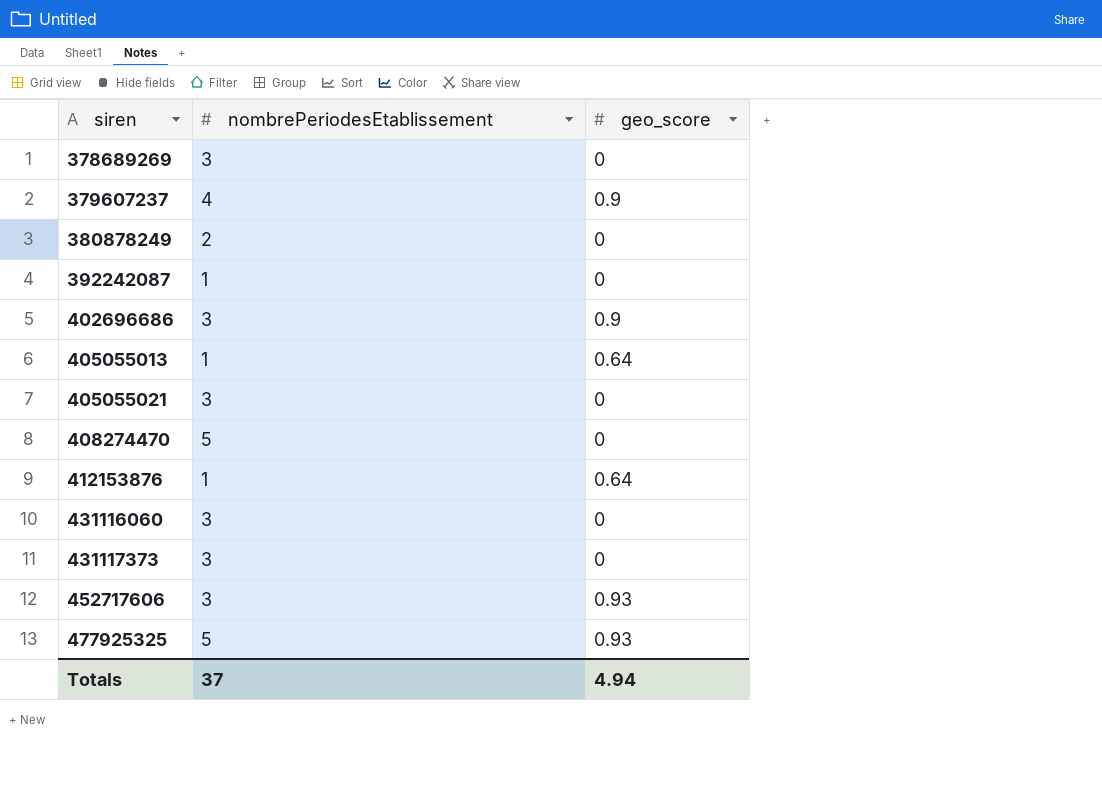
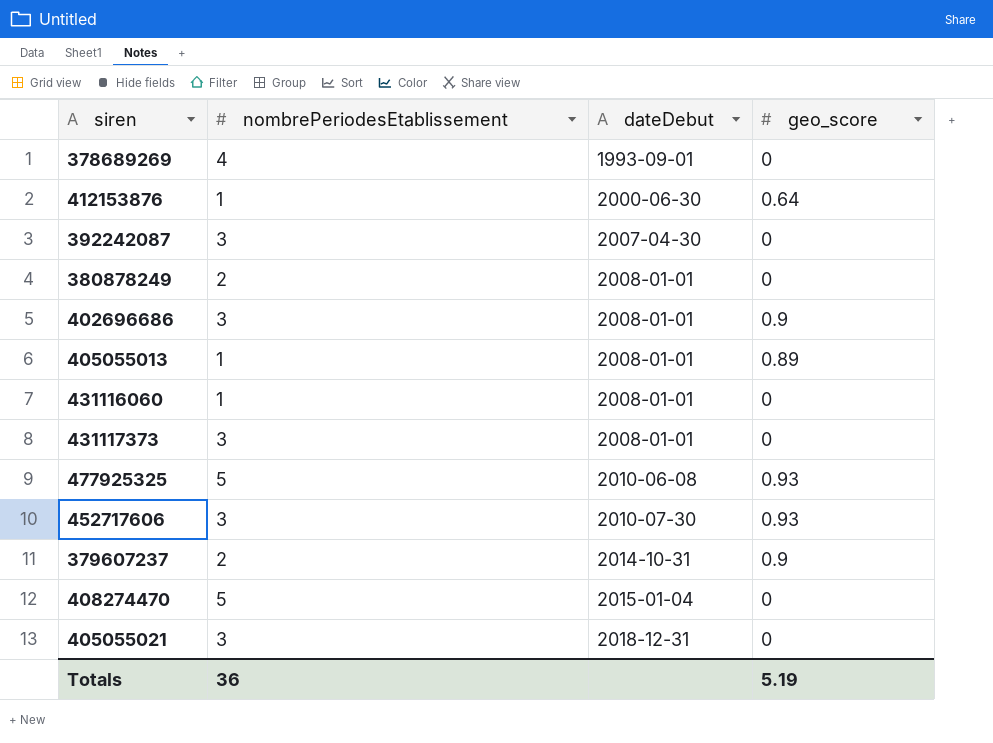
row order: siren ascending -> dateDebut ascending
column dateDebut | position: none -> 3
378689269 | nombrePeriodesEtablissement: 3 -> 4
392242087 | nombrePeriodesEtablissement: 1 -> 3
405055013 | geo_score: 0.64 -> 0.89
431116060 | nombrePeriodesEtablissement: 3 -> 1
379607237 | nombrePeriodesEtablissement: 4 -> 2
Totals | nombrePeriodesEtablissement: 37 -> 36
Totals | geo_score: 4.94 -> 5.19

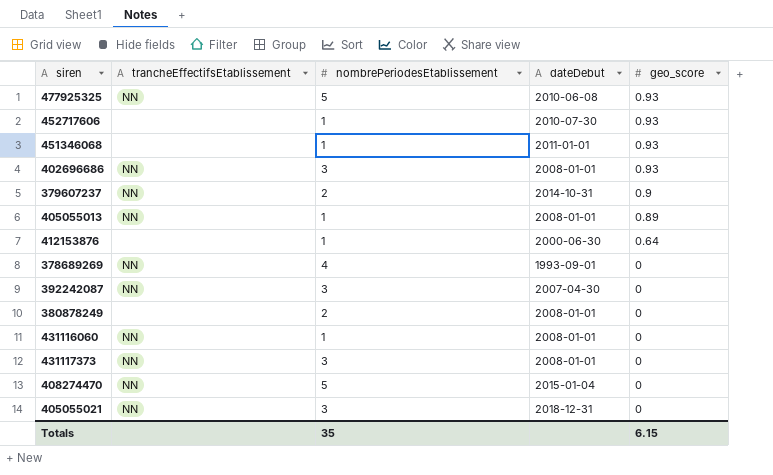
row order: dateDebut ascending -> geo_score descending
column trancheEffectifsEtablissement | position: none -> 2
452717606 | nombrePeriodesEtablissement: 3 -> 1
row 451346068: none -> none | 1 | 2011-01-01 | 0.93
402696686 | geo_score: 0.9 -> 0.93
Totals | nombrePeriodesEtablissement: 36 -> 35
Totals | geo_score: 5.19 -> 6.15

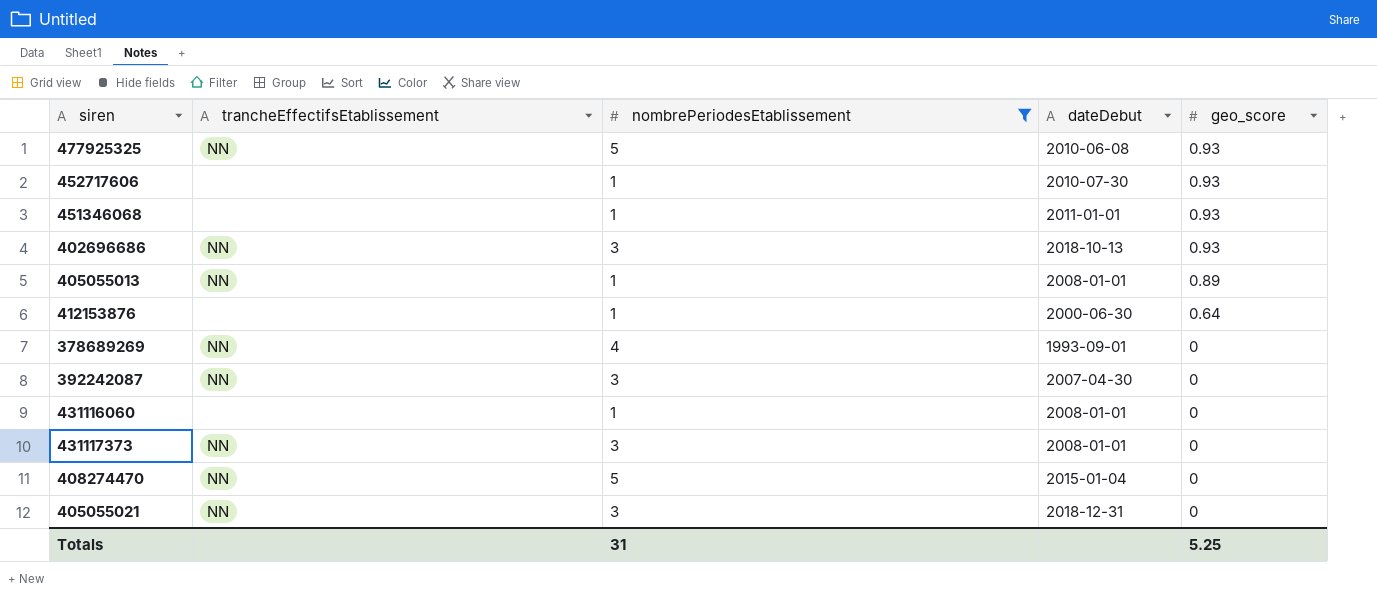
filter: none -> nombrePeriodesEtablissement != 2
402696686 | dateDebut: 2008-01-01 -> 2018-10-13
431116060 | trancheEffectifsEtablissement: NN -> none
Totals | nombrePeriodesEtablissement: 35 -> 31
Totals | geo_score: 6.15 -> 5.25

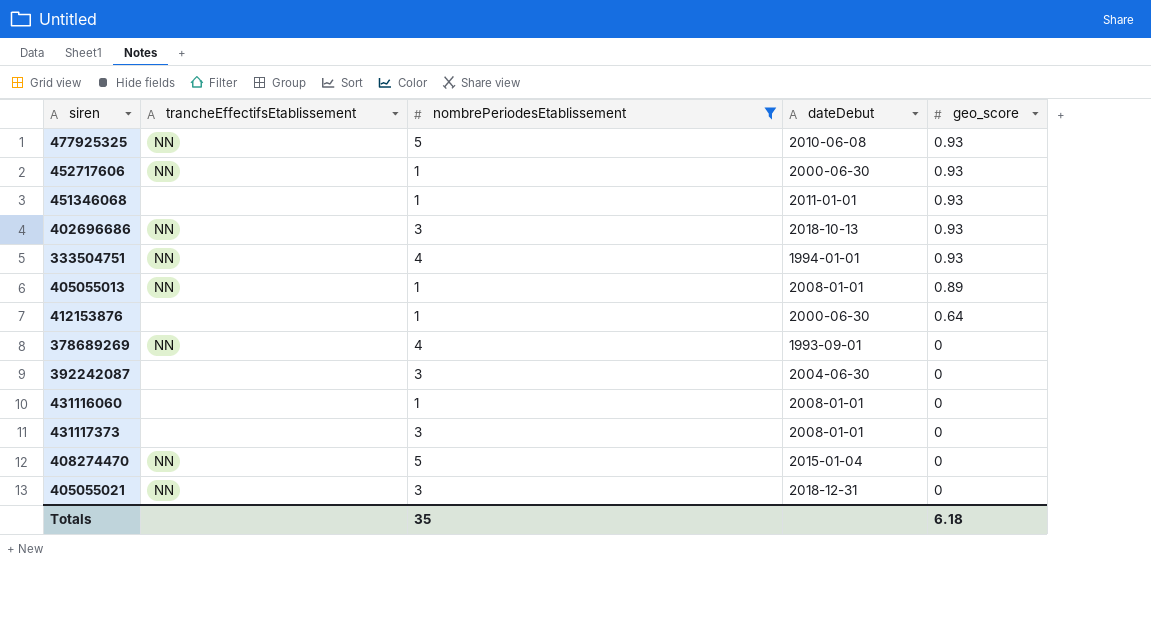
452717606 | trancheEffectifsEtablissement: none -> NN
452717606 | dateDebut: 2010-07-30 -> 2000-06-30
row 333504751: none -> NN | 4 | 1994-01-01 | 0.93
392242087 | trancheEffectifsEtablissement: NN -> none
392242087 | dateDebut: 2007-04-30 -> 2004-06-30
431117373 | trancheEffectifsEtablissement: NN -> none
Totals | nombrePeriodesEtablissement: 31 -> 35
Totals | geo_score: 5.25 -> 6.18

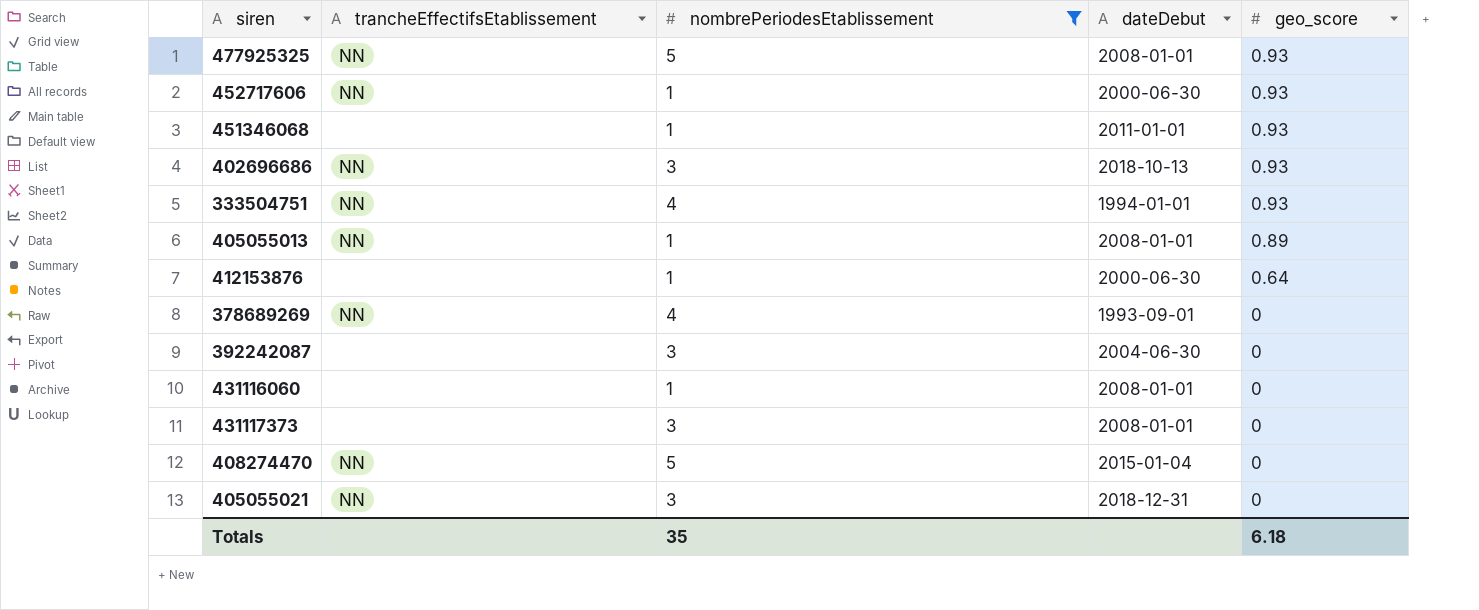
477925325 | dateDebut: 2010-06-08 -> 2008-01-01

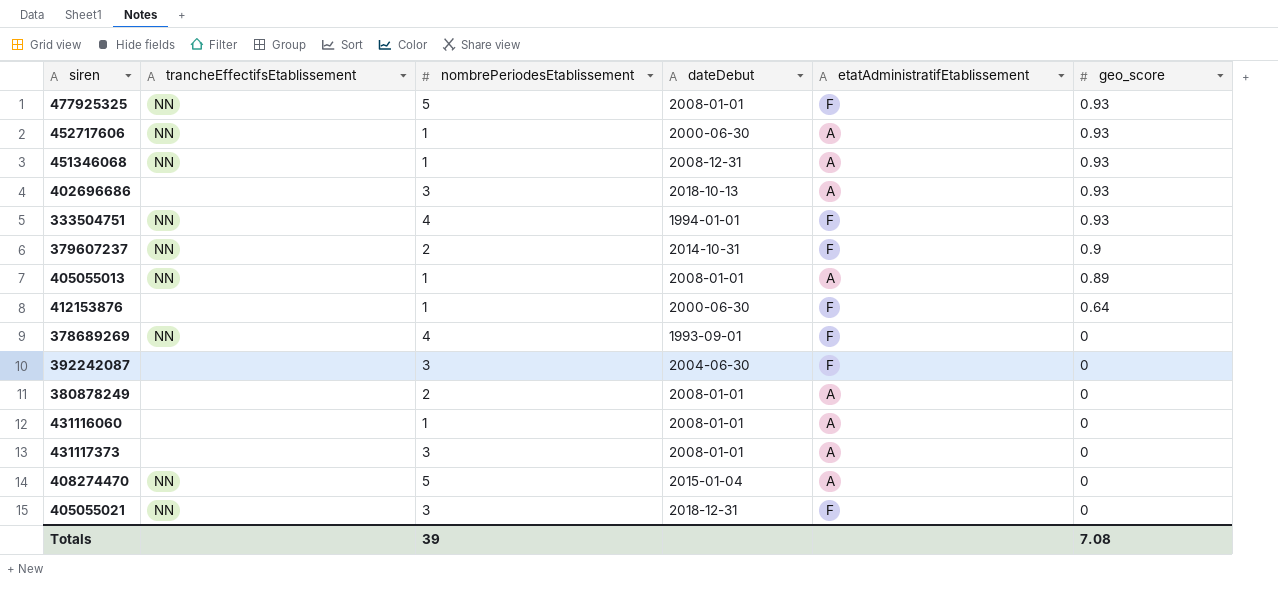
filter: nombrePeriodesEtablissement != 2 -> none
column etatAdministratifEtablissement | position: none -> 5
451346068 | trancheEffectifsEtablissement: none -> NN
451346068 | dateDebut: 2011-01-01 -> 2008-12-31
402696686 | trancheEffectifsEtablissement: NN -> none
Totals | nombrePeriodesEtablissement: 35 -> 39
Totals | geo_score: 6.18 -> 7.08

